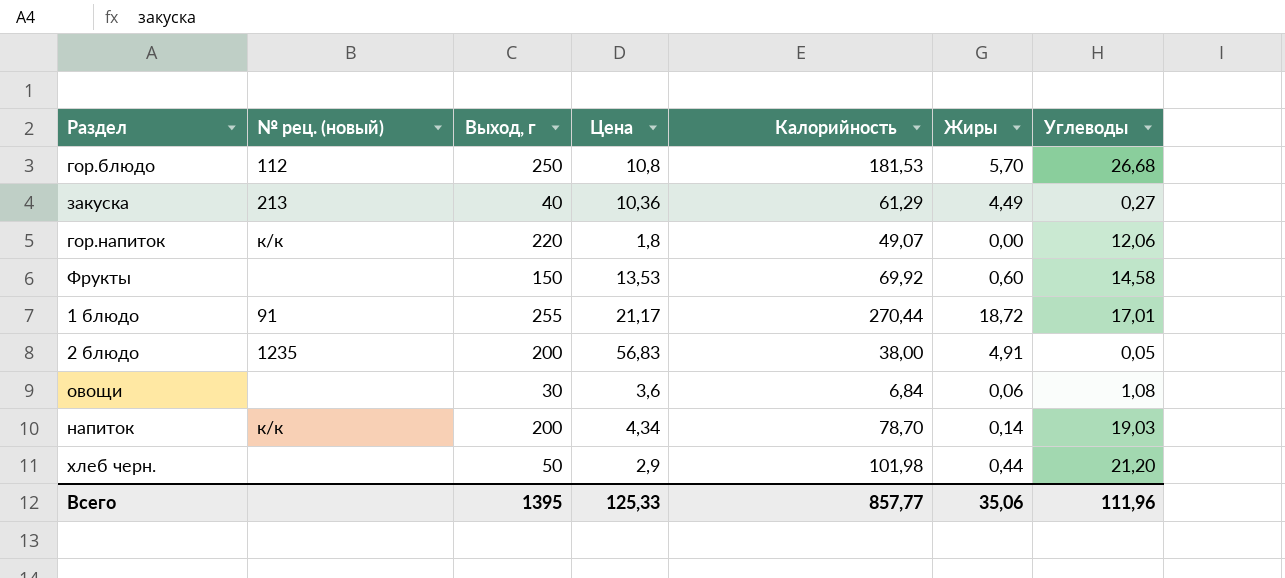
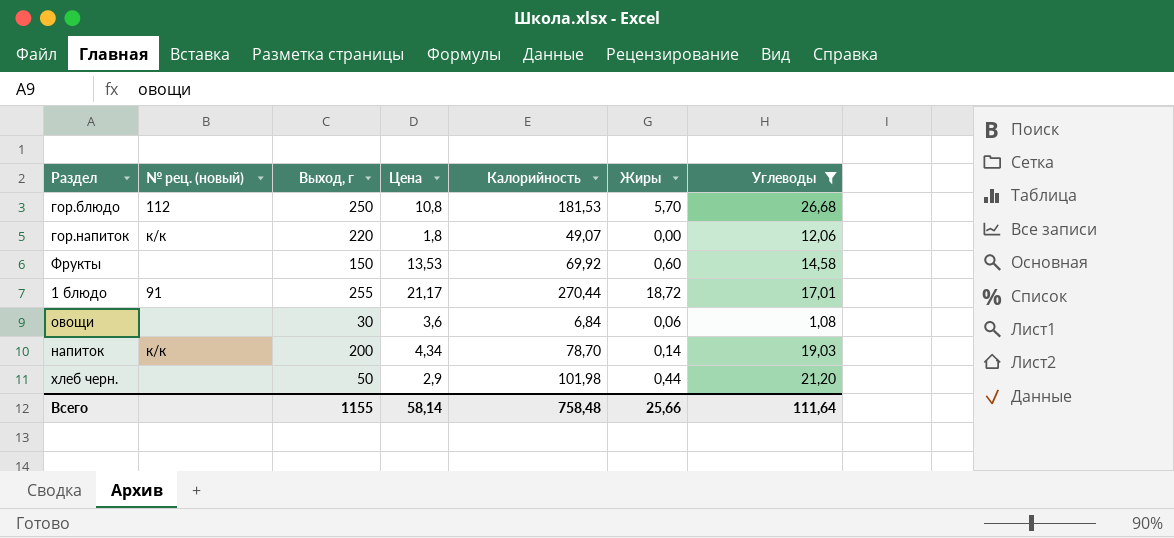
filter: none -> Углеводы >= 1,08
Всего | Выход, г: 1395 -> 1155
Всего | Цена: 125,33 -> 58,14
Всего | Калорийность: 857,77 -> 758,48
Всего | Жиры: 35,06 -> 25,66
Всего | Углеводы: 111,96 -> 111,64

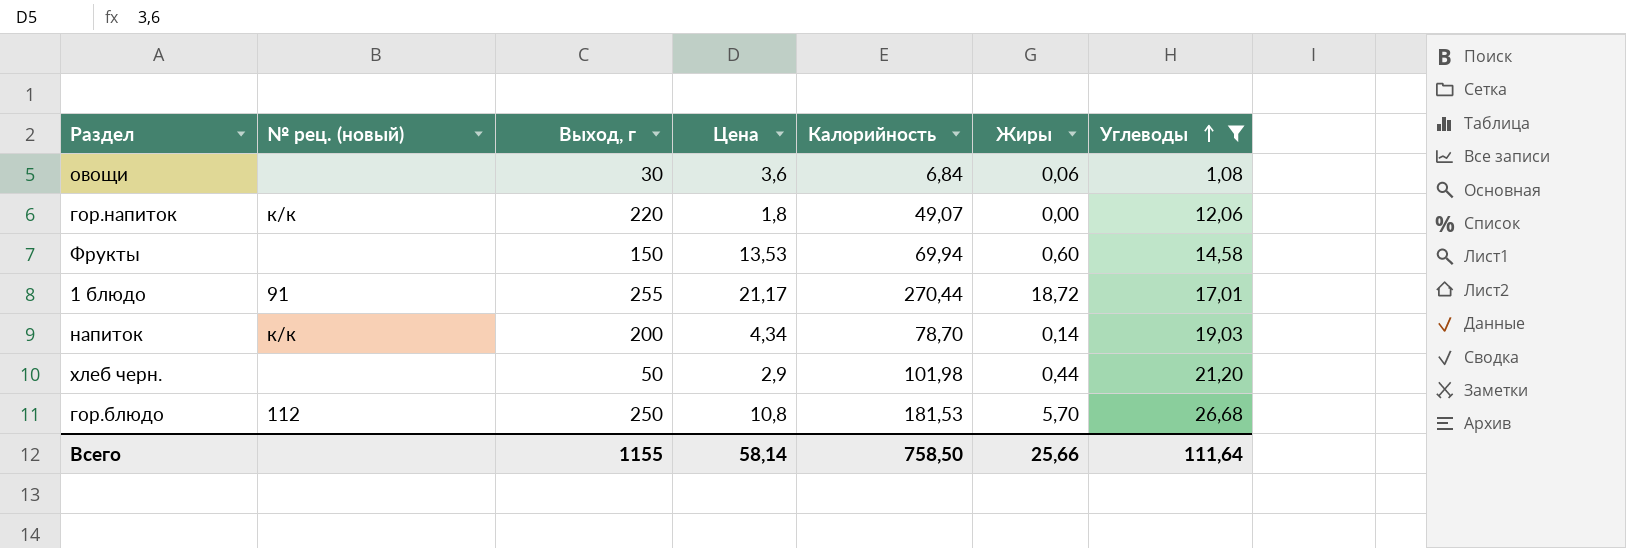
row order: none -> Углеводы ascending
Фрукты | Калорийность: 69,92 -> 69,94
Всего | Калорийность: 758,48 -> 758,50

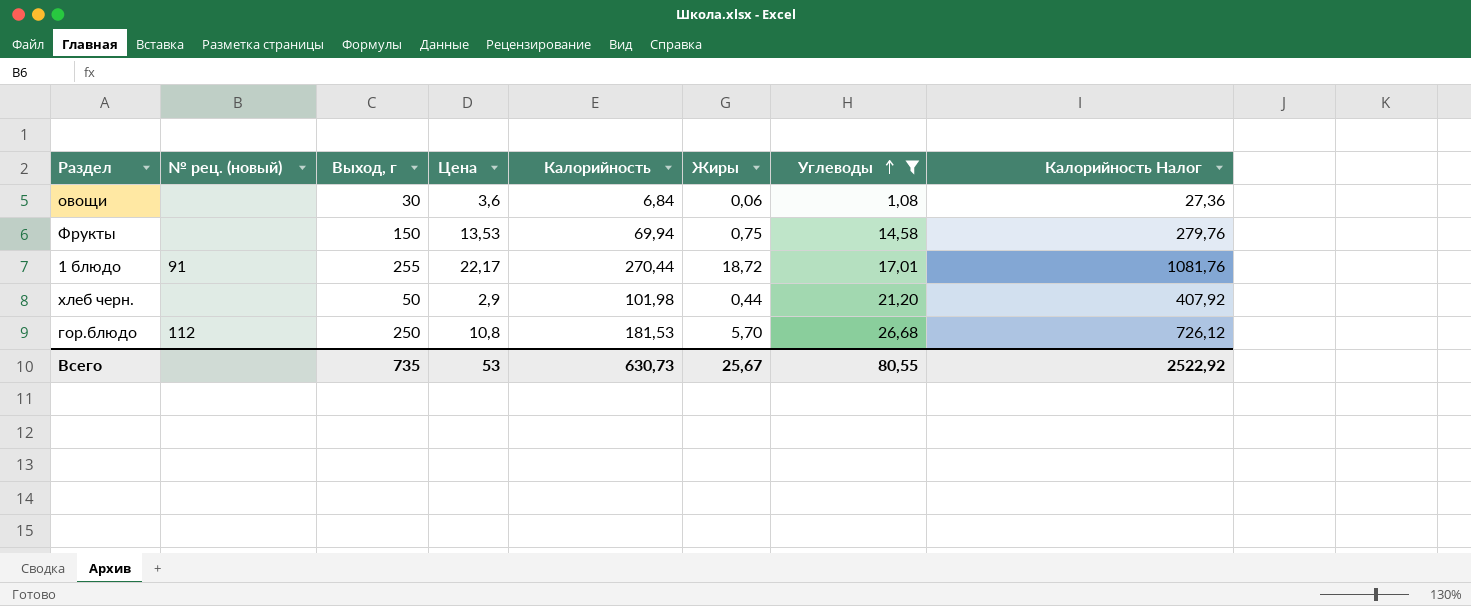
column Калорийность Налог | formula: none -> [Калорийность] * 4
row гор.напиток: к/к | 220 | 1,8 | 49,07 | 0,00 | 12,06 -> none
row напиток: к/к | 200 | 4,34 | 78,70 | 0,14 | 19,03 -> none
Фрукты | Жиры: 0,60 -> 0,75
1 блюдо | Цена: 21,17 -> 22,17
Всего | Выход, г: 1155 -> 735
Всего | Цена: 58,14 -> 53
Всего | Калорийность: 758,50 -> 630,73
Всего | Жиры: 25,66 -> 25,67
Всего | Углеводы: 111,64 -> 80,55

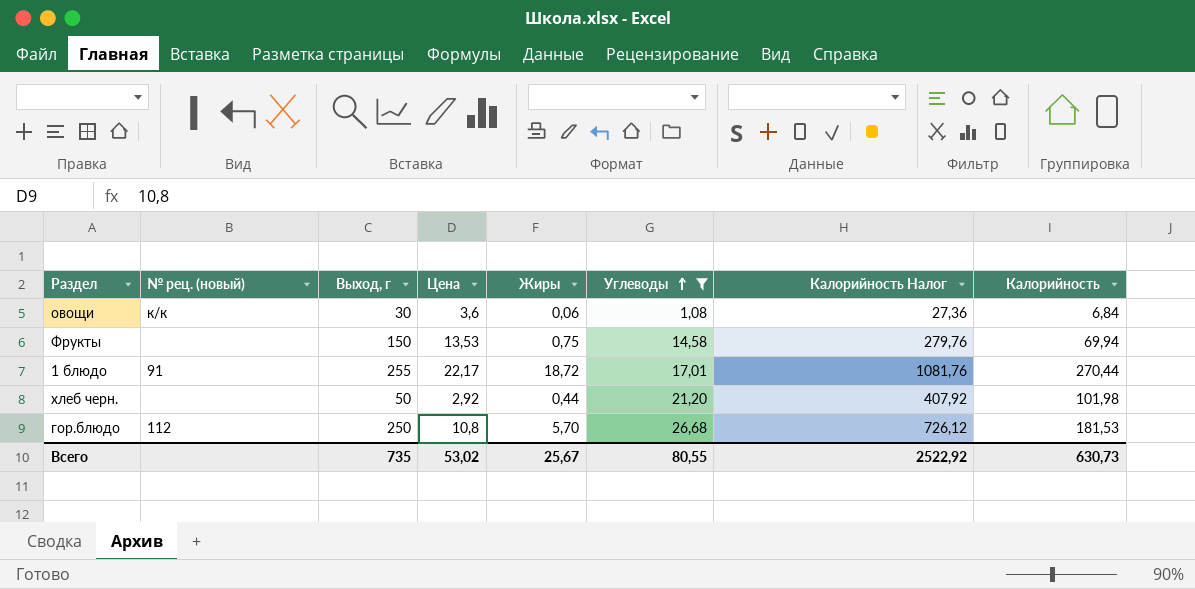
column Калорийность | position: 5 -> 8
овощи | № рец. (новый): none -> к/к
хлеб черн. | Цена: 2,9 -> 2,92
Всего | Цена: 53 -> 53,02

